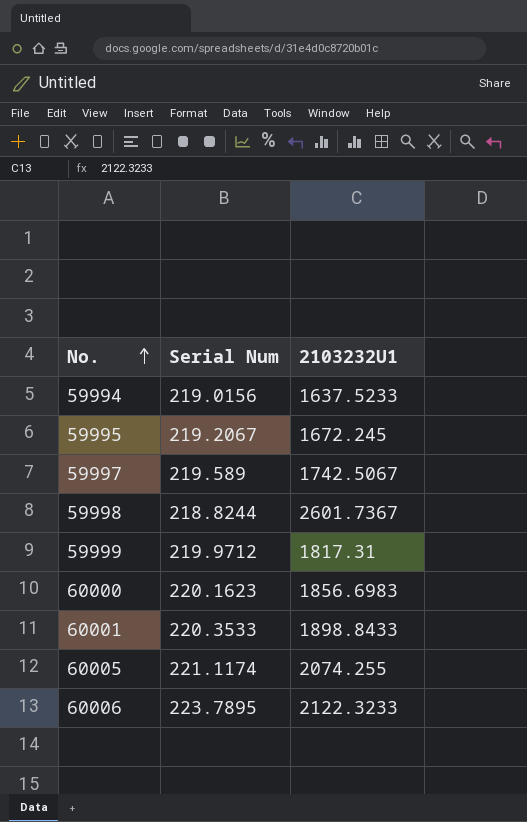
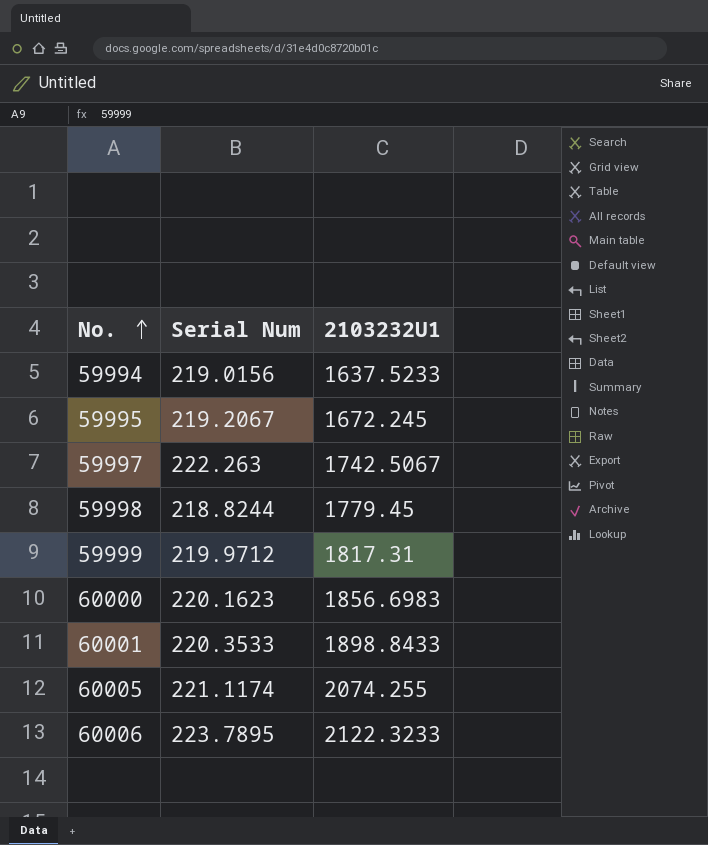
59997 | Serial Num: 219.589 -> 222.263
59998 | 2103232U1: 2601.7367 -> 1779.45

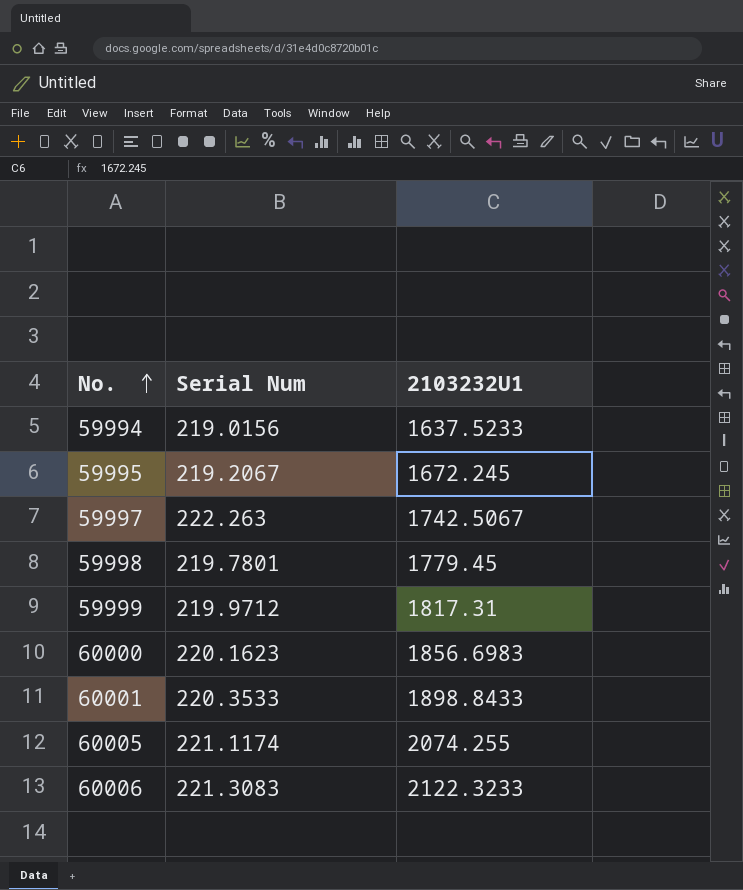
59998 | Serial Num: 218.8244 -> 219.7801
60006 | Serial Num: 223.7895 -> 221.3083

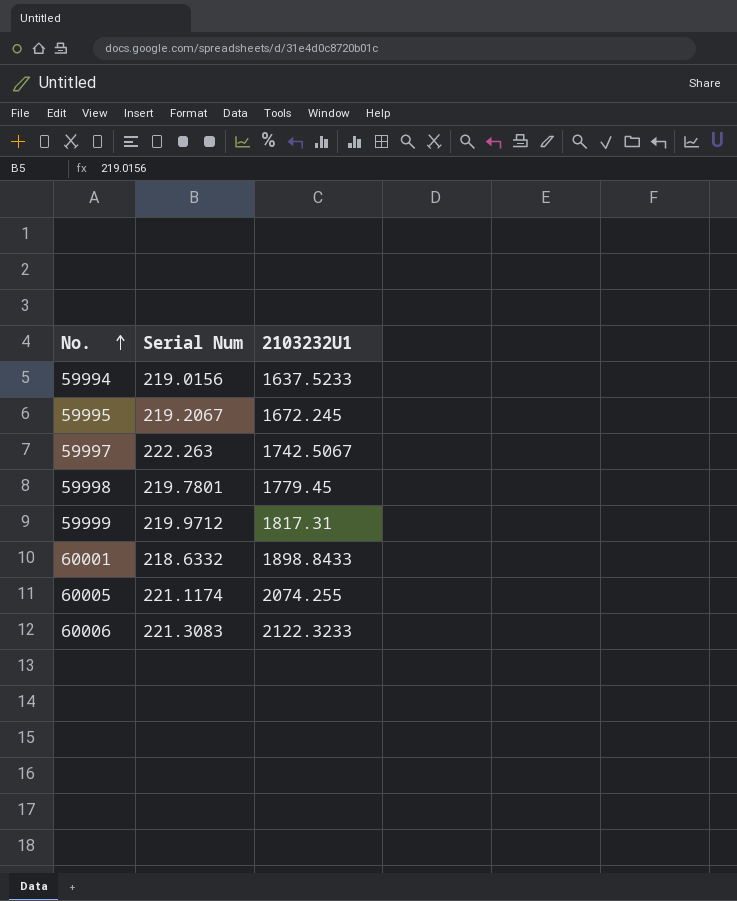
row 60000: 220.1623 | 1856.6983 -> none
60001 | Serial Num: 220.3533 -> 218.6332

